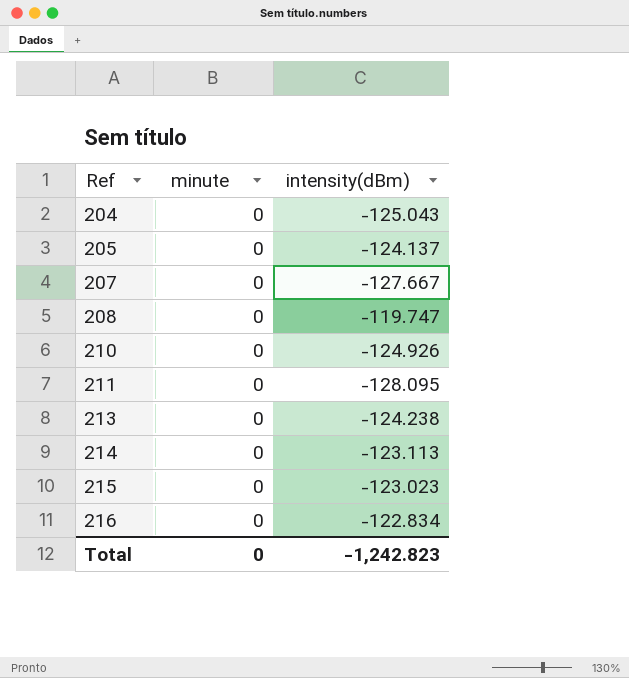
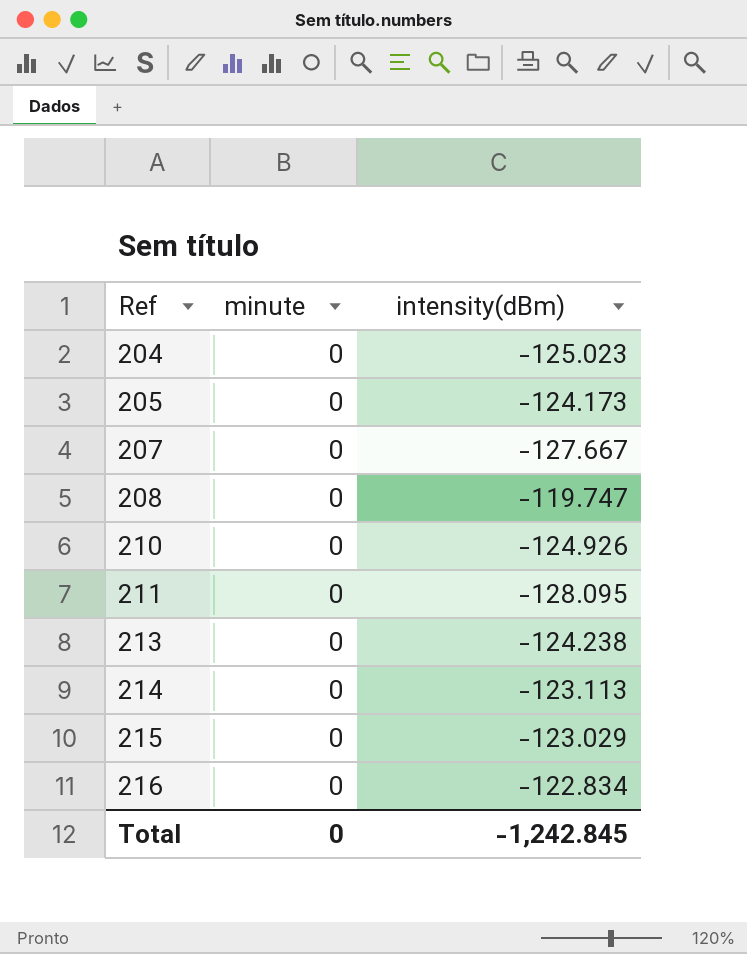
204 | intensity(dBm): -125.043 -> -125.023
205 | intensity(dBm): -124.137 -> -124.173
215 | intensity(dBm): -123.023 -> -123.029
Total | intensity(dBm): -1,242.823 -> -1,242.845

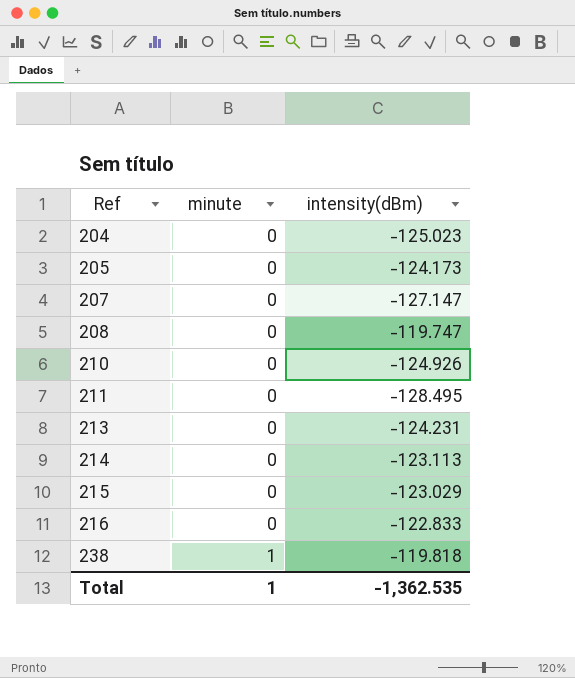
207 | intensity(dBm): -127.667 -> -127.147
211 | intensity(dBm): -128.095 -> -128.495
213 | intensity(dBm): -124.238 -> -124.231
216 | intensity(dBm): -122.834 -> -122.833
row 238: none -> 1 | -119.818
Total | minute: 0 -> 1
Total | intensity(dBm): -1,242.845 -> -1,362.535

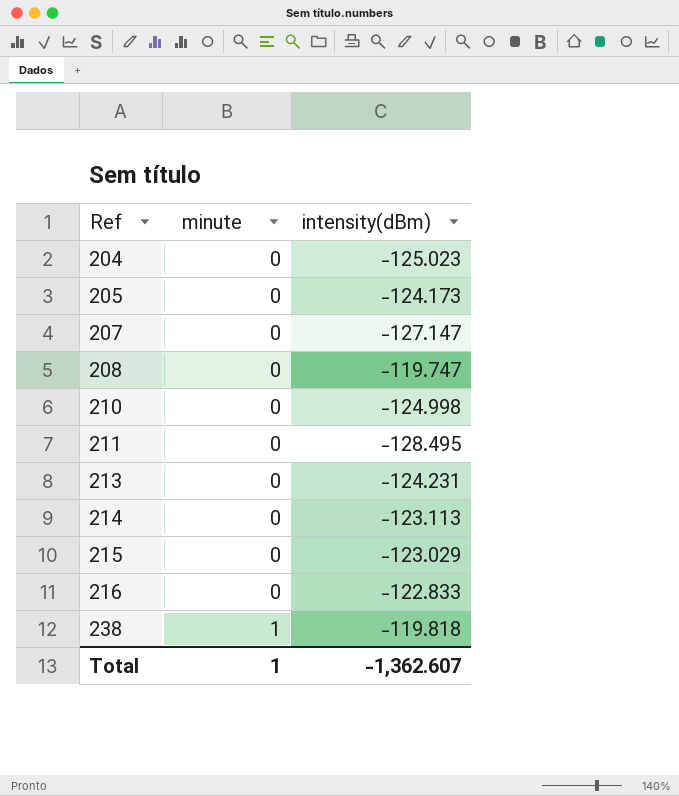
210 | intensity(dBm): -124.926 -> -124.998
Total | intensity(dBm): -1,362.535 -> -1,362.607

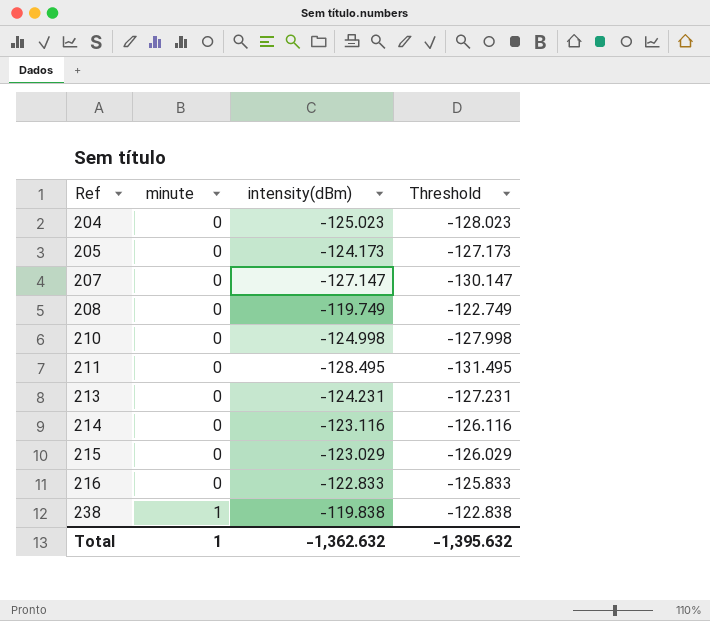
column Threshold | formula: none -> [intensity(dBm)] - 3
208 | intensity(dBm): -119.747 -> -119.749
214 | intensity(dBm): -123.113 -> -123.116
238 | intensity(dBm): -119.818 -> -119.838
Total | intensity(dBm): -1,362.607 -> -1,362.632

